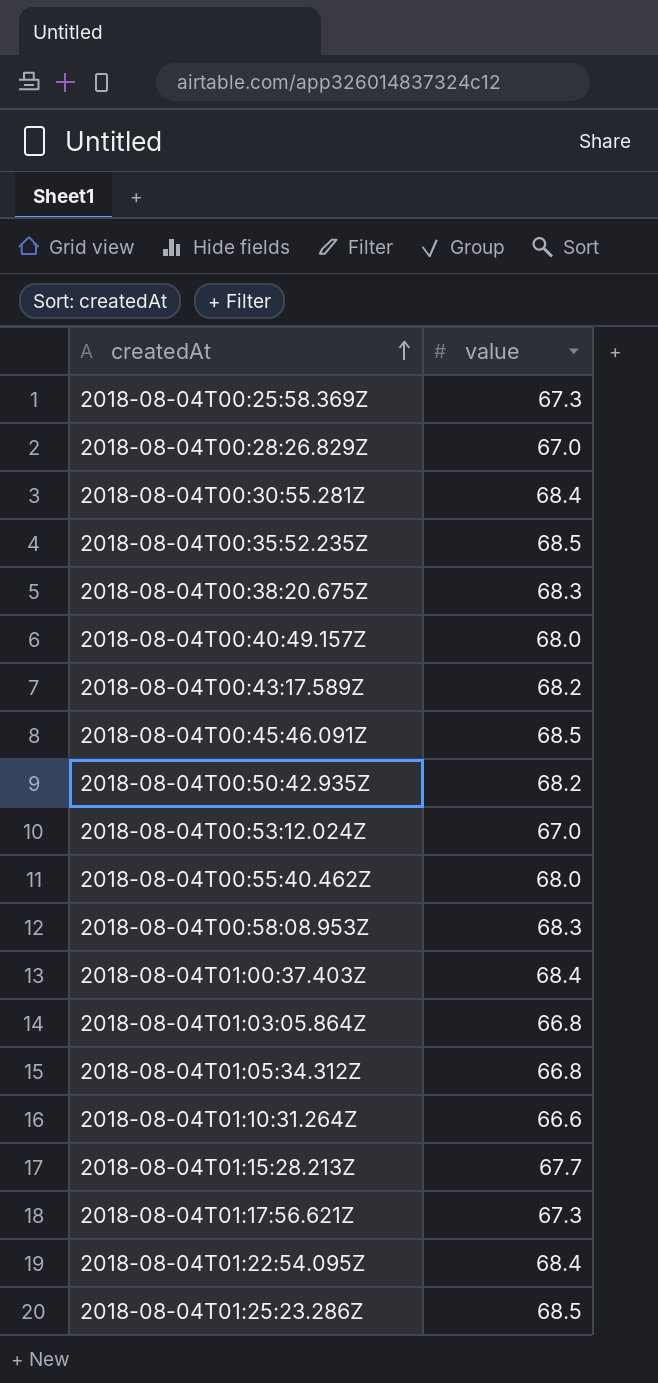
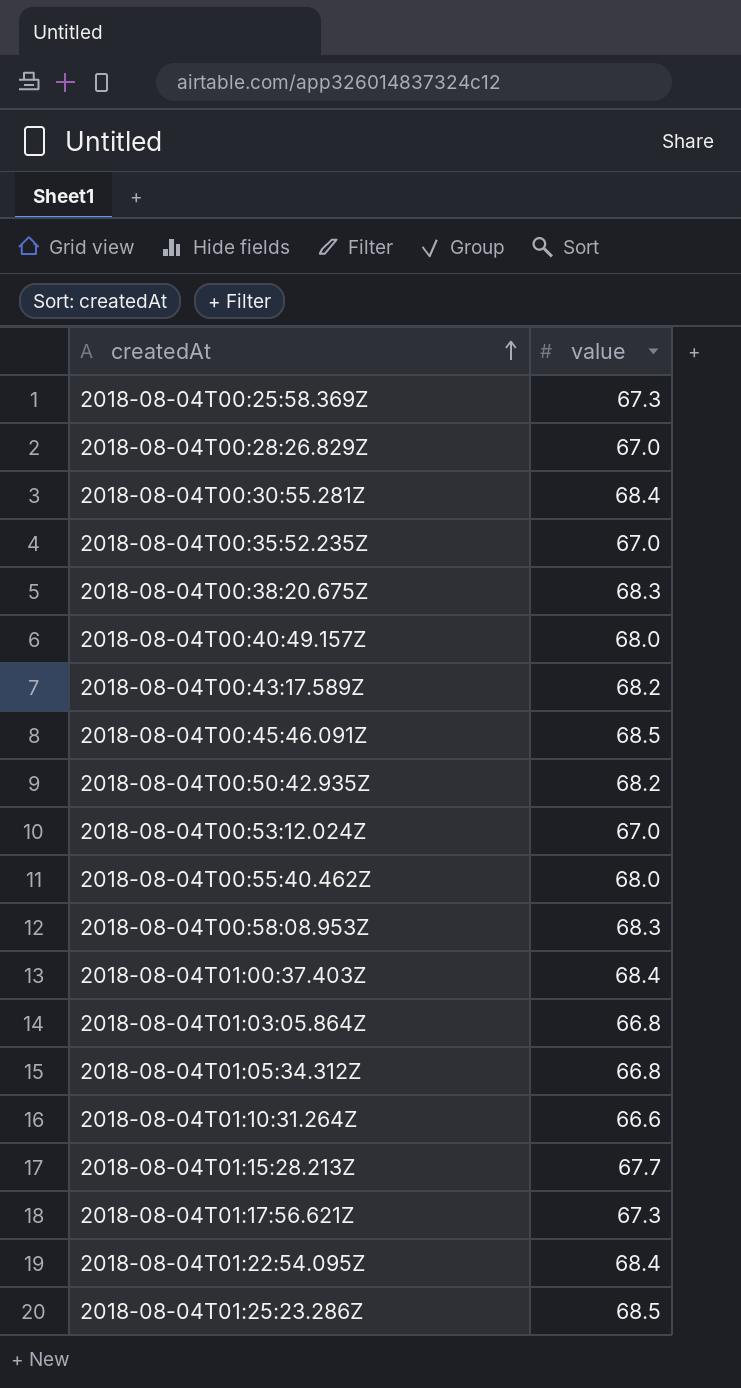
2018-08-04T00:35:52.235Z | value: 68.5 -> 67.0

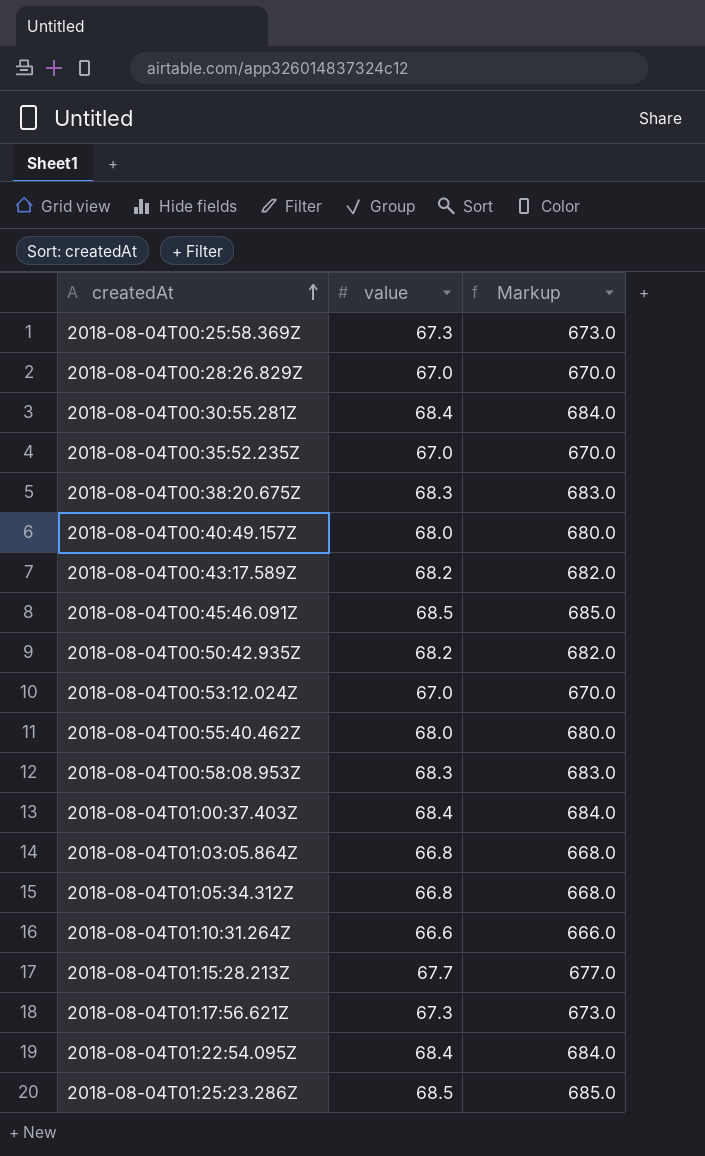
column Markup | formula: none -> [value] * 10

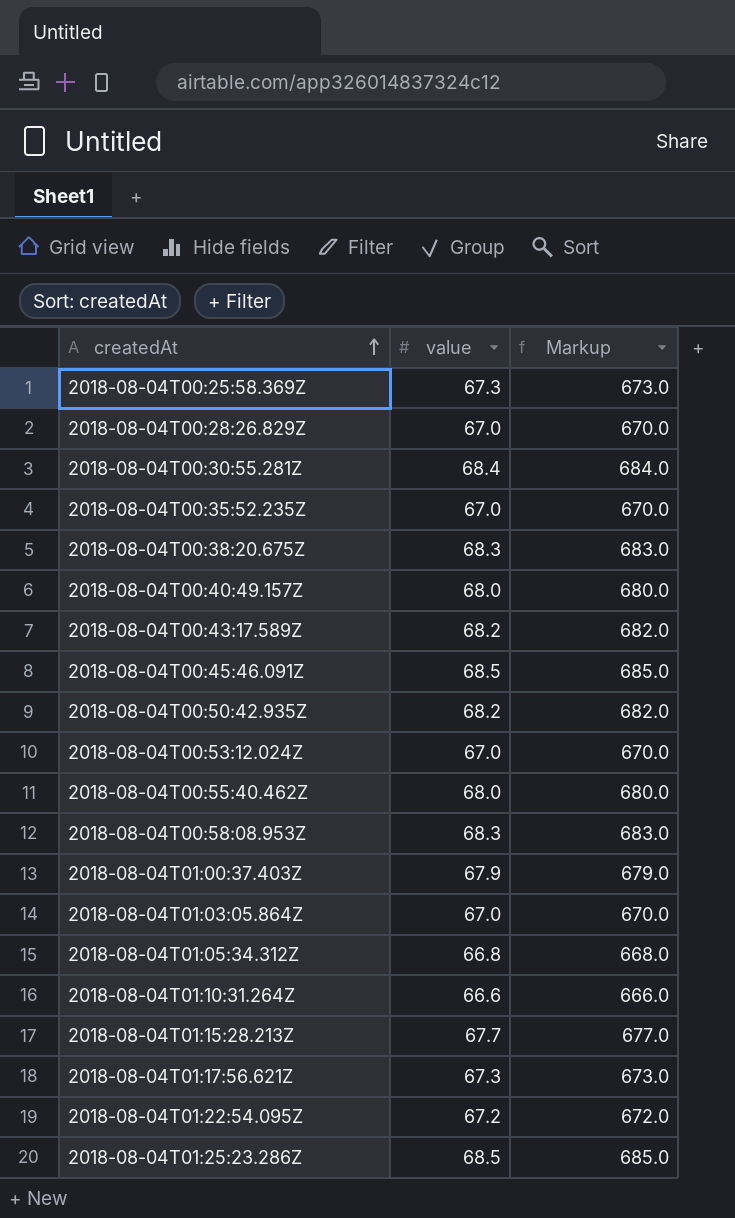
2018-08-04T01:00:37.403Z | value: 68.4 -> 67.9
2018-08-04T01:00:37.403Z | Markup: 684.0 -> 679.0
2018-08-04T01:03:05.864Z | value: 66.8 -> 67.0
2018-08-04T01:03:05.864Z | Markup: 668.0 -> 670.0
2018-08-04T01:22:54.095Z | value: 68.4 -> 67.2
2018-08-04T01:22:54.095Z | Markup: 684.0 -> 672.0

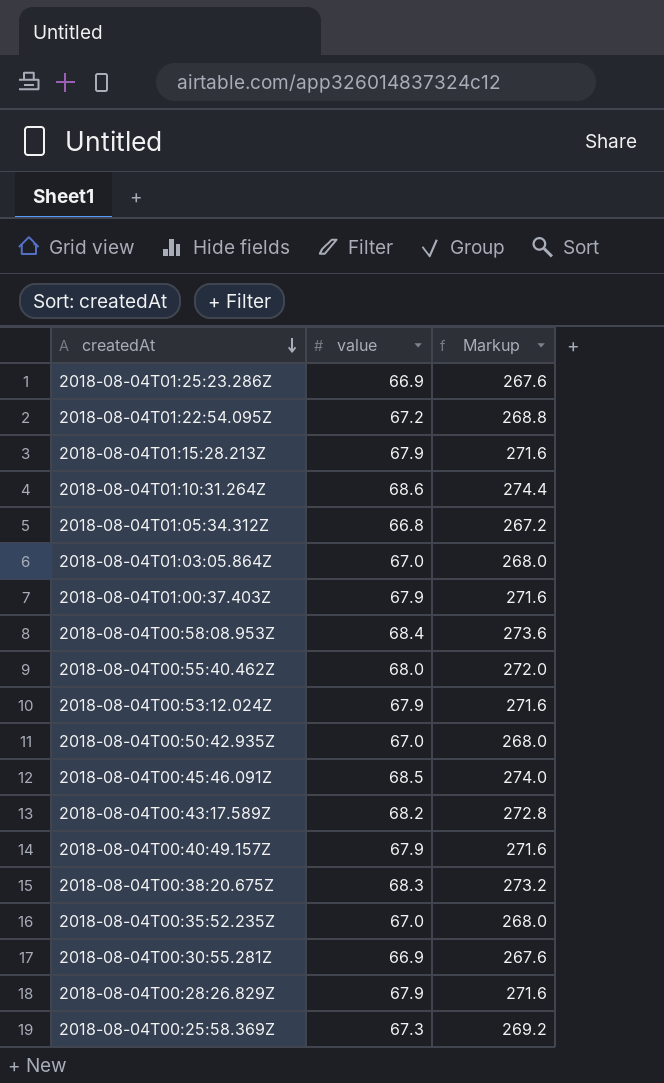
row order: createdAt ascending -> createdAt descending
column Markup | formula: [value] * 10 -> [value] * 4
row 2018-08-04T01:17:56.621Z: 67.3 | 673.0 -> none
2018-08-04T01:25:23.286Z | value: 68.5 -> 66.9
2018-08-04T01:15:28.213Z | value: 67.7 -> 67.9
2018-08-04T01:10:31.264Z | value: 66.6 -> 68.6
2018-08-04T00:58:08.953Z | value: 68.3 -> 68.4
2018-08-04T00:53:12.024Z | value: 67.0 -> 67.9
2018-08-04T00:50:42.935Z | value: 68.2 -> 67.0
2018-08-04T00:40:49.157Z | value: 68.0 -> 67.9
2018-08-04T00:30:55.281Z | value: 68.4 -> 66.9
2018-08-04T00:28:26.829Z | value: 67.0 -> 67.9

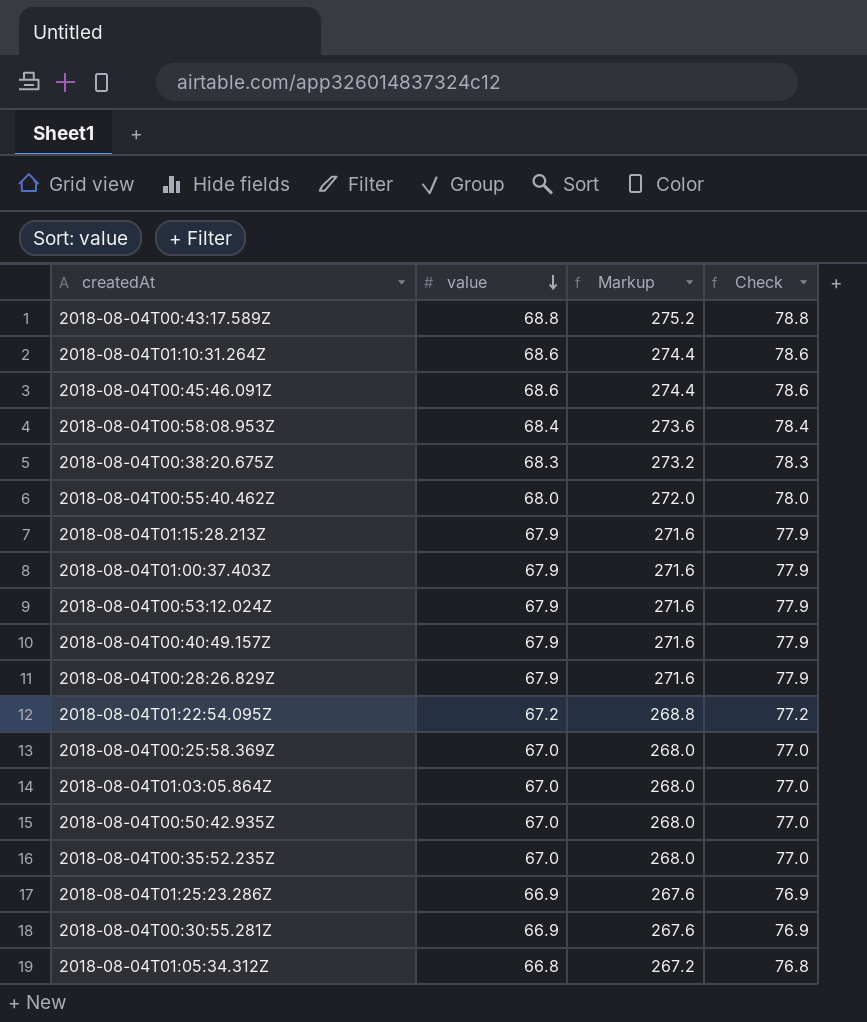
row order: createdAt descending -> value descending
column Check | formula: none -> [value] + 10
2018-08-04T00:43:17.589Z | value: 68.2 -> 68.8
2018-08-04T00:43:17.589Z | Markup: 272.8 -> 275.2
2018-08-04T00:45:46.091Z | value: 68.5 -> 68.6
2018-08-04T00:45:46.091Z | Markup: 274.0 -> 274.4
2018-08-04T00:25:58.369Z | value: 67.3 -> 67.0
2018-08-04T00:25:58.369Z | Markup: 269.2 -> 268.0

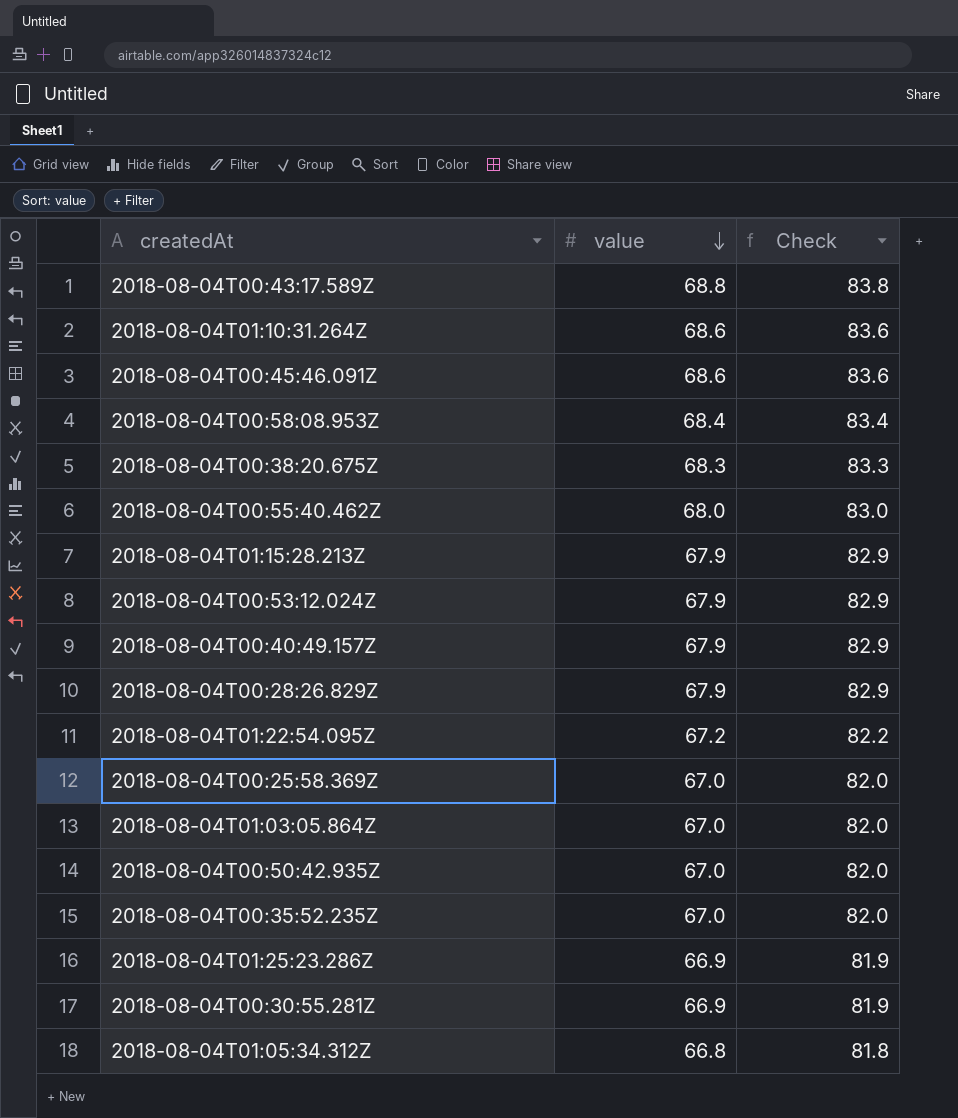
column Markup | formula: [value] * 4 -> none
column Check | formula: [value] + 10 -> [value] + 15
row 2018-08-04T01:00:37.403Z: 67.9 | 271.6 | 77.9 -> none

